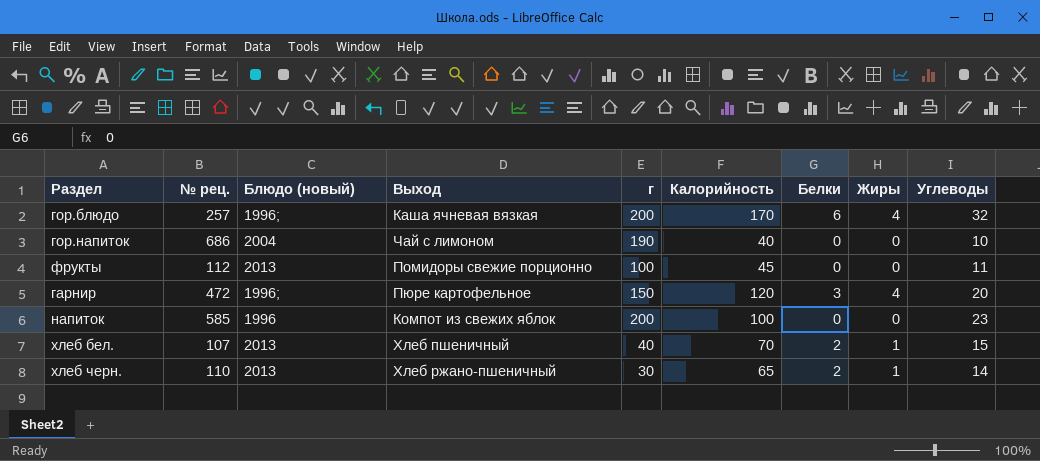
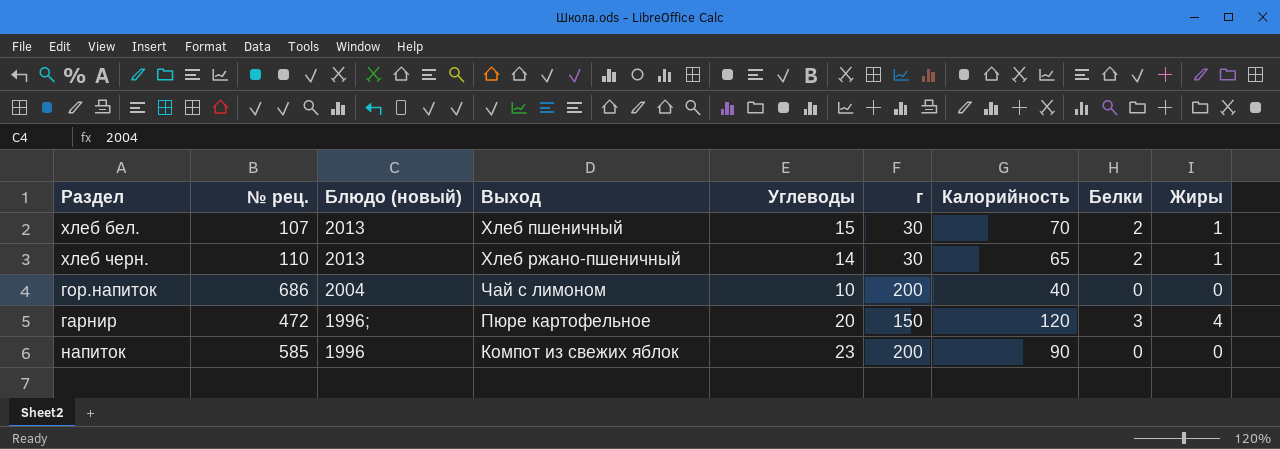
row order: none -> Блюдо (новый) descending
column Углеводы | position: 9 -> 5
row гор.блюдо: 257 | 1996; | Каша ячневая вязкая | 200 | 170 | 6 | 4 | 32 -> none
row фрукты: 112 | 2013 | Помидоры свежие порционно | 100 | 45 | 0 | 0 | 11 -> none
хлеб бел. | г: 40 -> 30
гор.напиток | г: 190 -> 200
напиток | Калорийность: 100 -> 90

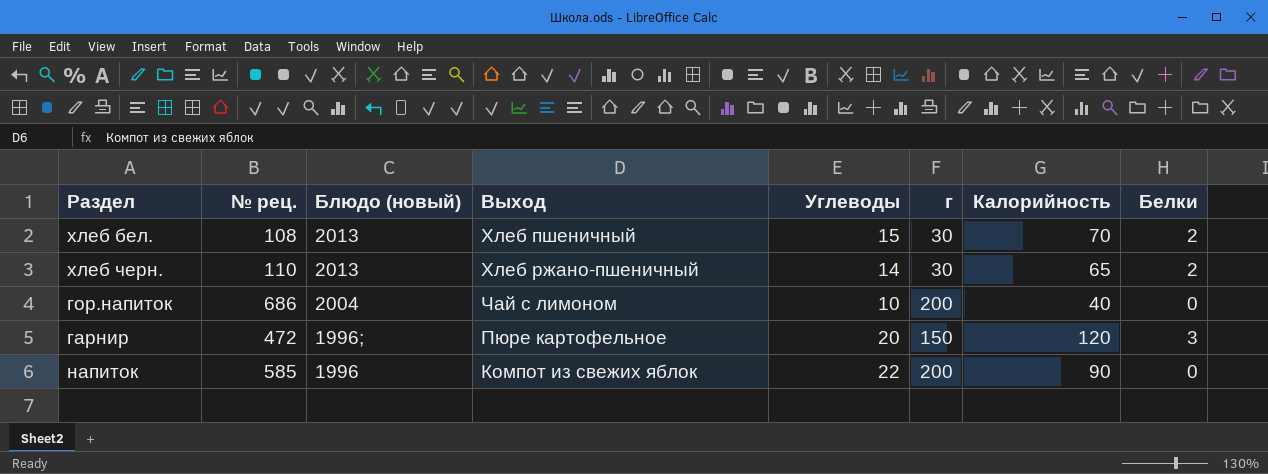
column Жиры | position: 9 -> none
хлеб бел. | № рец.: 107 -> 108
напиток | Углеводы: 23 -> 22

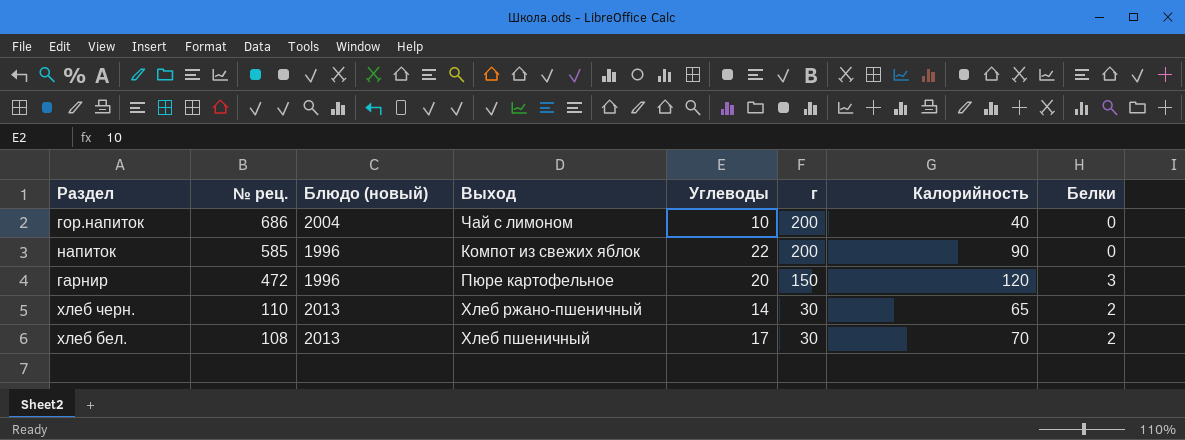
row order: Блюдо (новый) descending -> № рец. descending
гарнир | Блюдо (новый): 1996; -> 1996
хлеб бел. | Углеводы: 15 -> 17

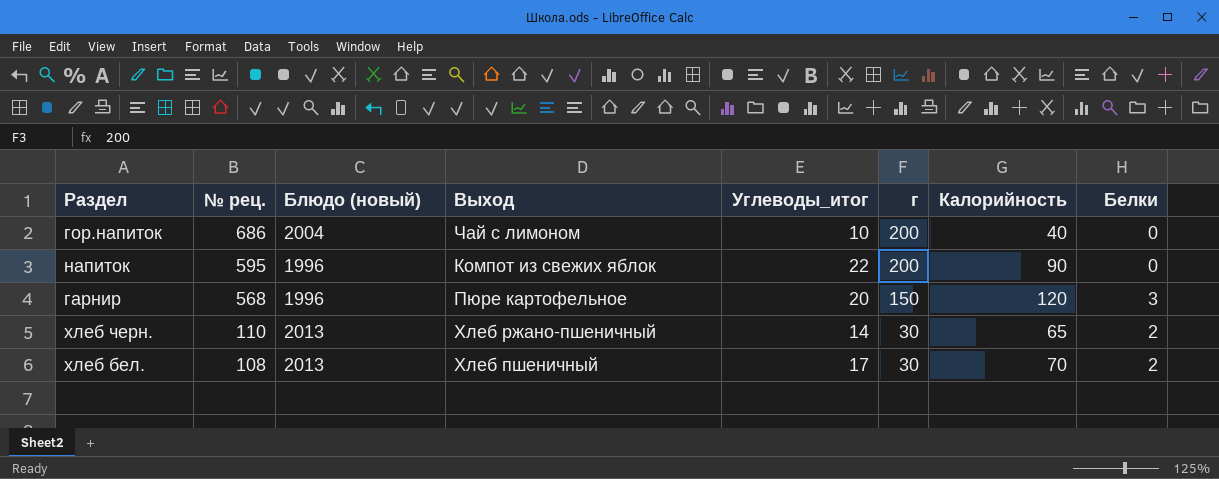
column name: Углеводы -> Углеводы_итог
напиток | № рец.: 585 -> 595
гарнир | № рец.: 472 -> 568

